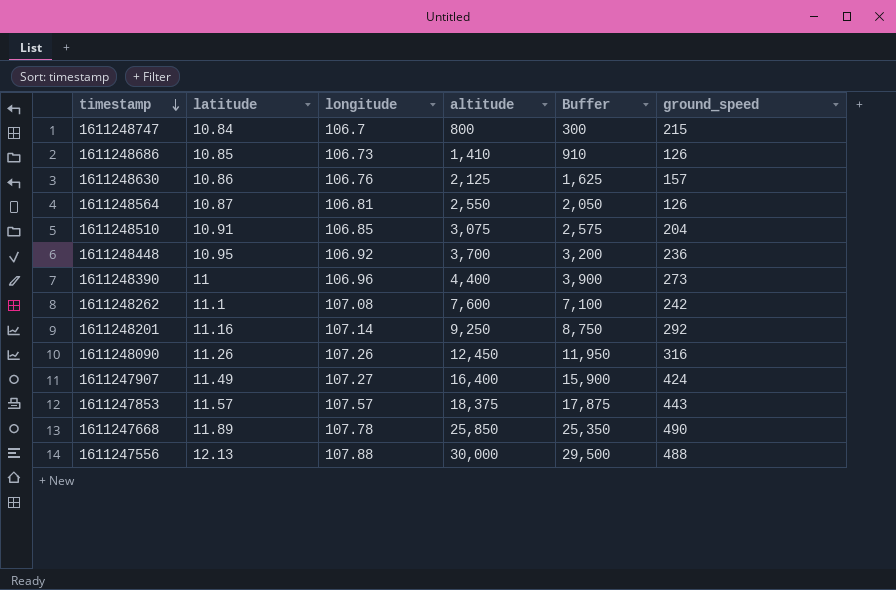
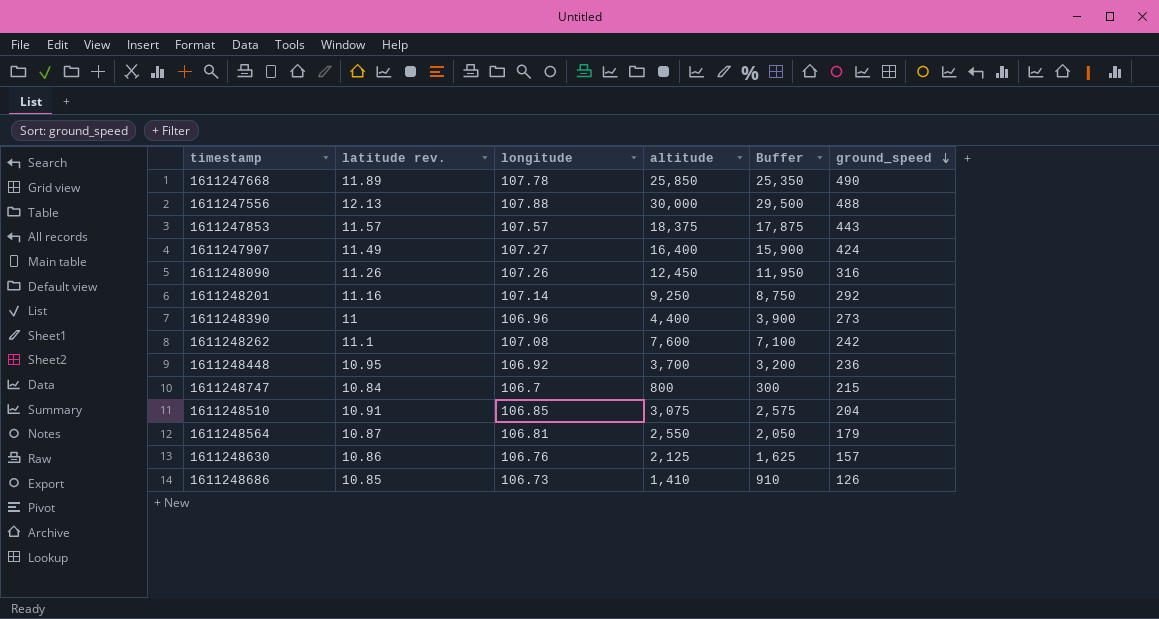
row order: timestamp descending -> ground_speed descending
column name: latitude -> latitude rev.
1611248564 | ground_speed: 126 -> 179

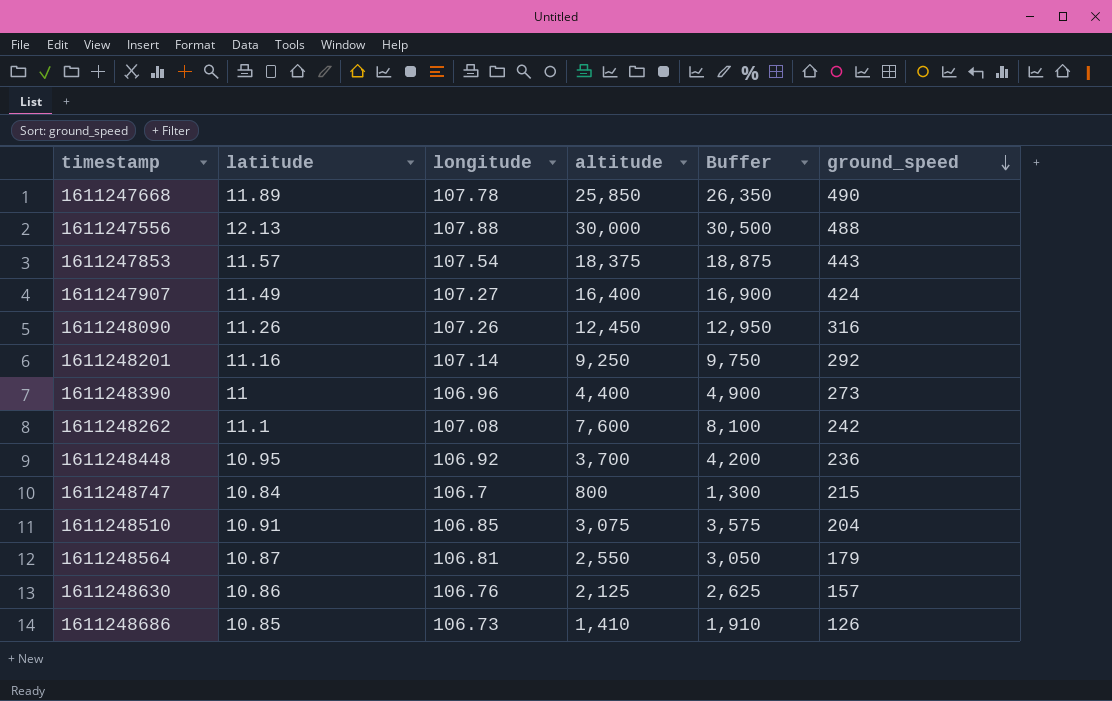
column name: latitude rev. -> latitude
column Buffer | formula: [altitude] - 500 -> [altitude] + 500
1611247853 | longitude: 107.57 -> 107.54

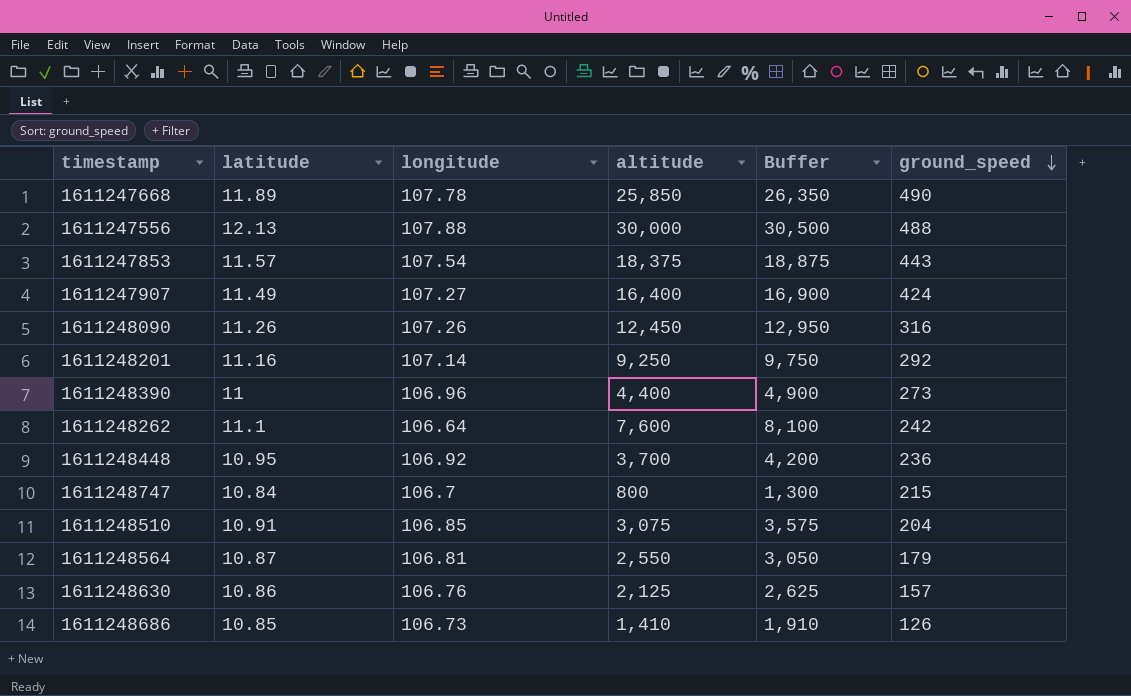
1611248262 | longitude: 107.08 -> 106.64

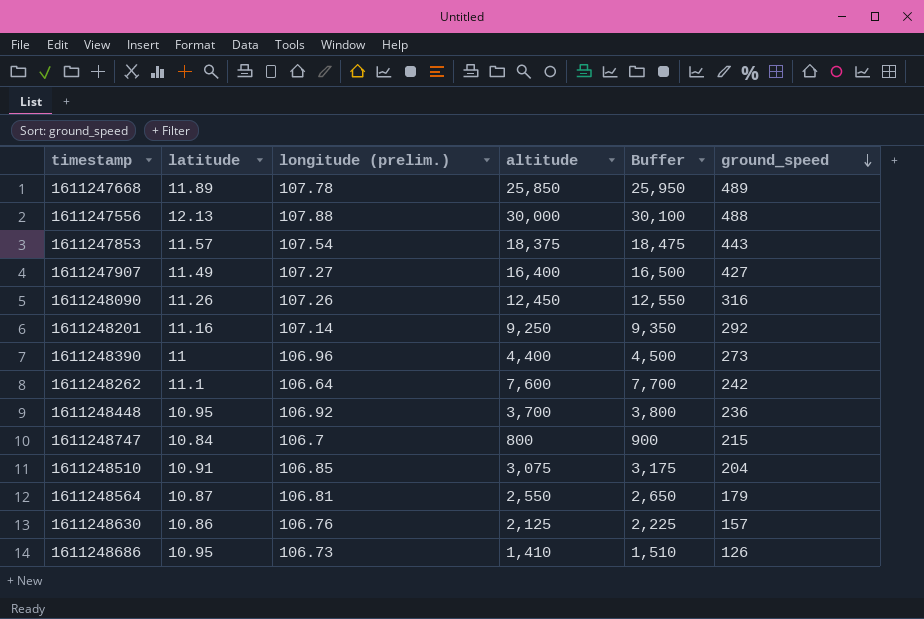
column name: longitude -> longitude (prelim.)
column Buffer | formula: [altitude] + 500 -> [altitude] + 100
1611247668 | ground_speed: 490 -> 489
1611247907 | ground_speed: 424 -> 427
1611248686 | latitude: 10.85 -> 10.95

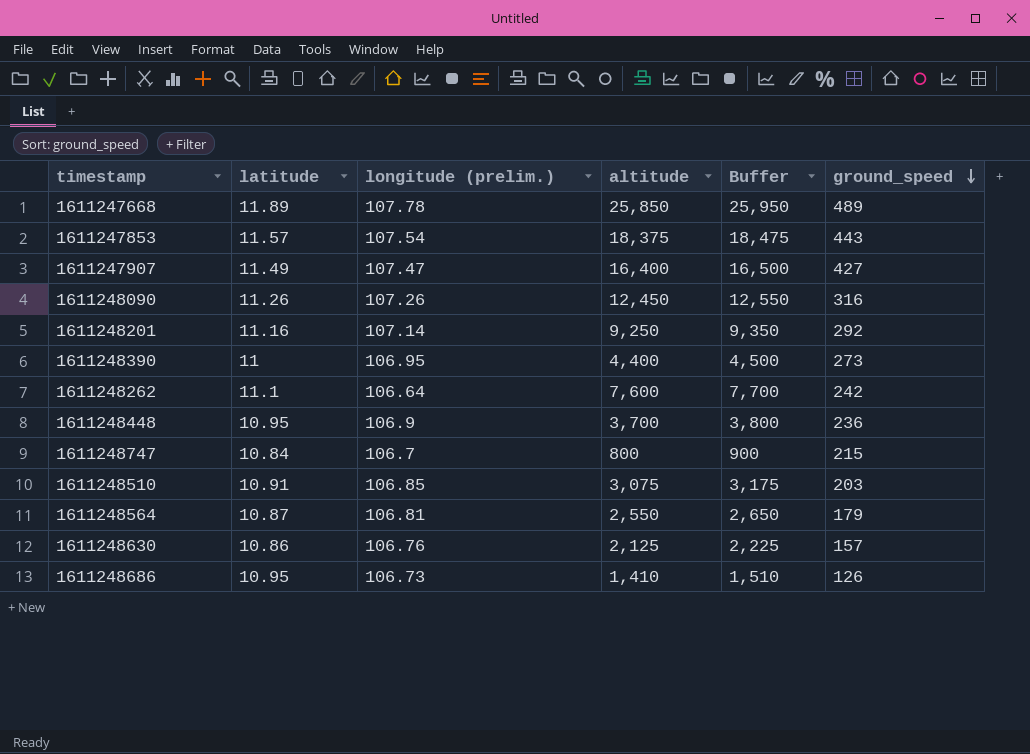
row 1611247556: 12.13 | 107.88 | 30,000 | 30,100 | 488 -> none
1611247907 | longitude (prelim.): 107.27 -> 107.47
1611248390 | longitude (prelim.): 106.96 -> 106.95
1611248448 | longitude (prelim.): 106.92 -> 106.9
1611248510 | ground_speed: 204 -> 203

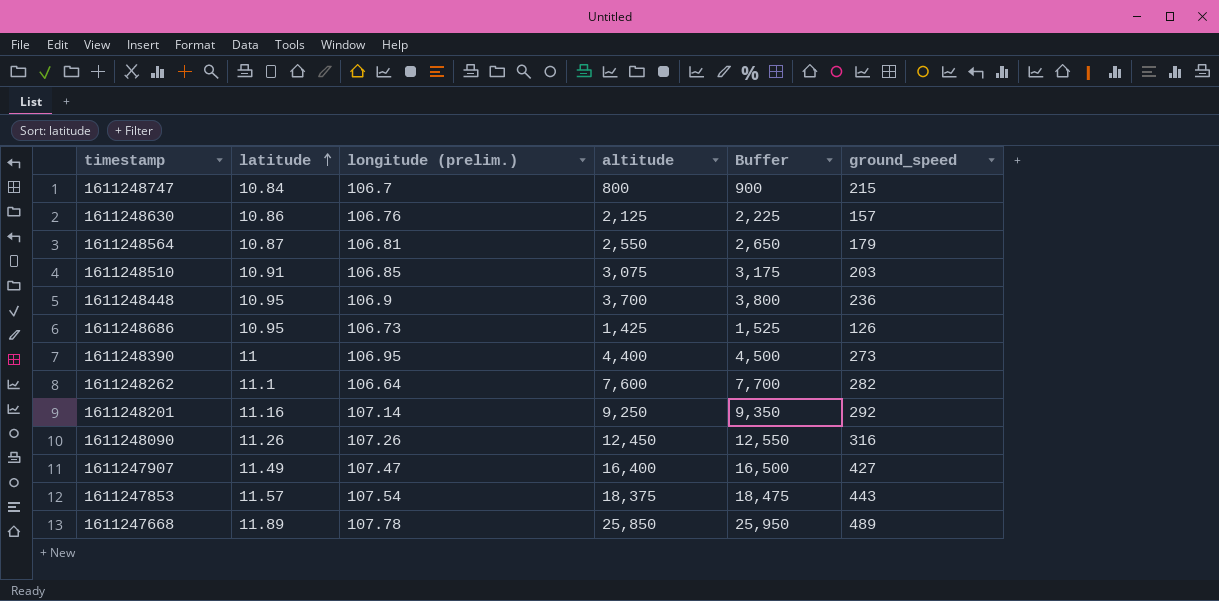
row order: ground_speed descending -> latitude ascending
1611248686 | altitude: 1,410 -> 1,425
1611248686 | Buffer: 1,510 -> 1,525
1611248262 | ground_speed: 242 -> 282

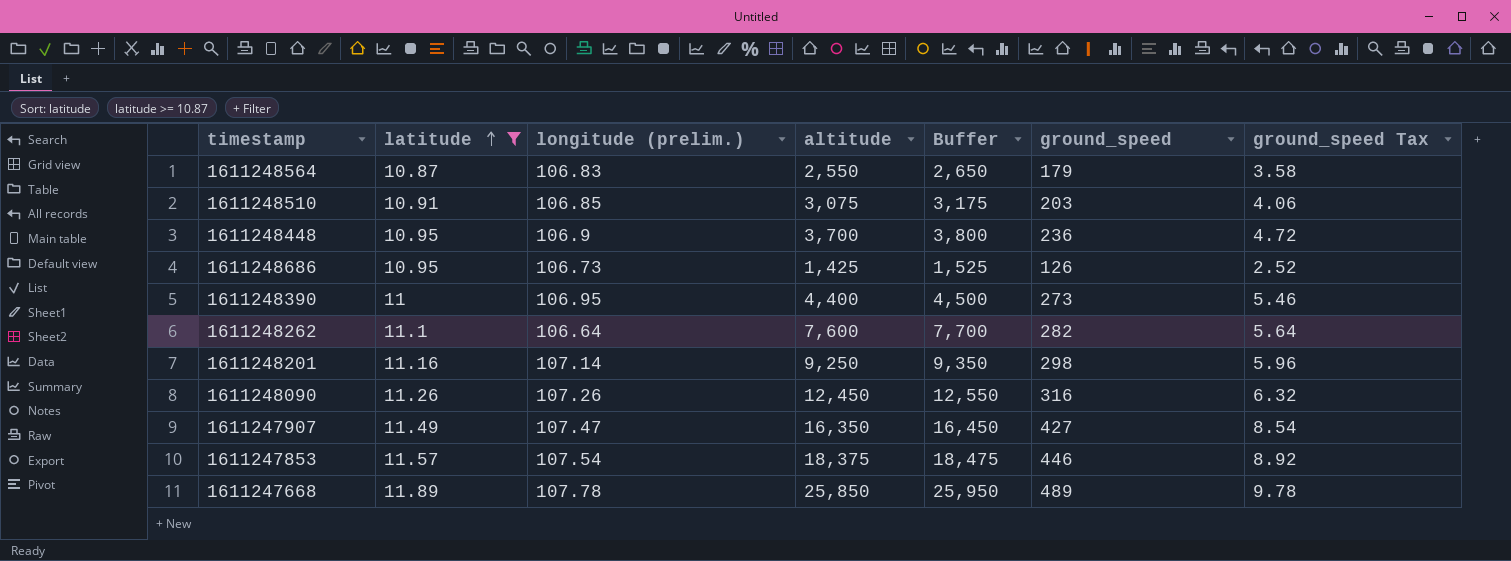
filter: none -> latitude >= 10.87
column ground_speed Tax | formula: none -> [ground_speed] * 0.02
1611248564 | longitude (prelim.): 106.81 -> 106.83
1611248201 | ground_speed: 292 -> 298
1611247907 | altitude: 16,400 -> 16,350
1611247907 | Buffer: 16,500 -> 16,450
1611247853 | ground_speed: 443 -> 446

